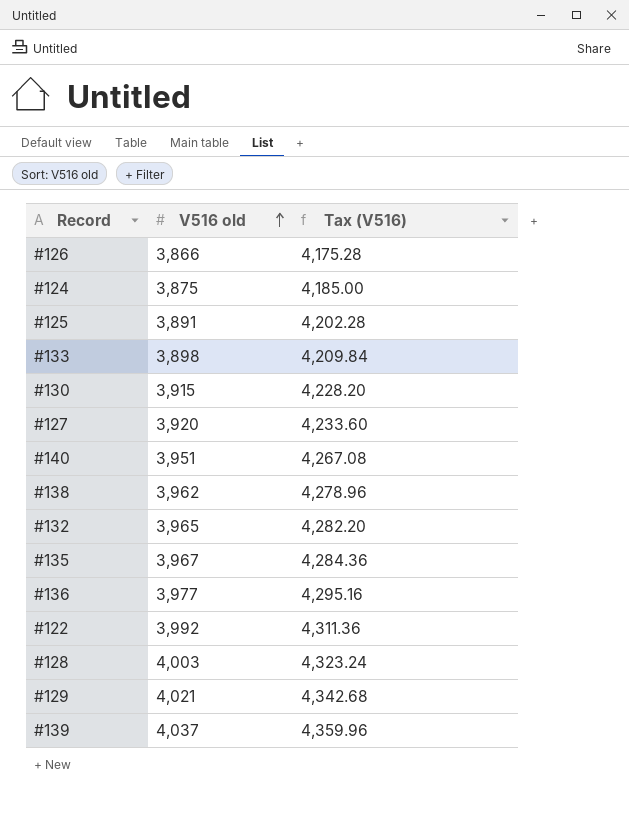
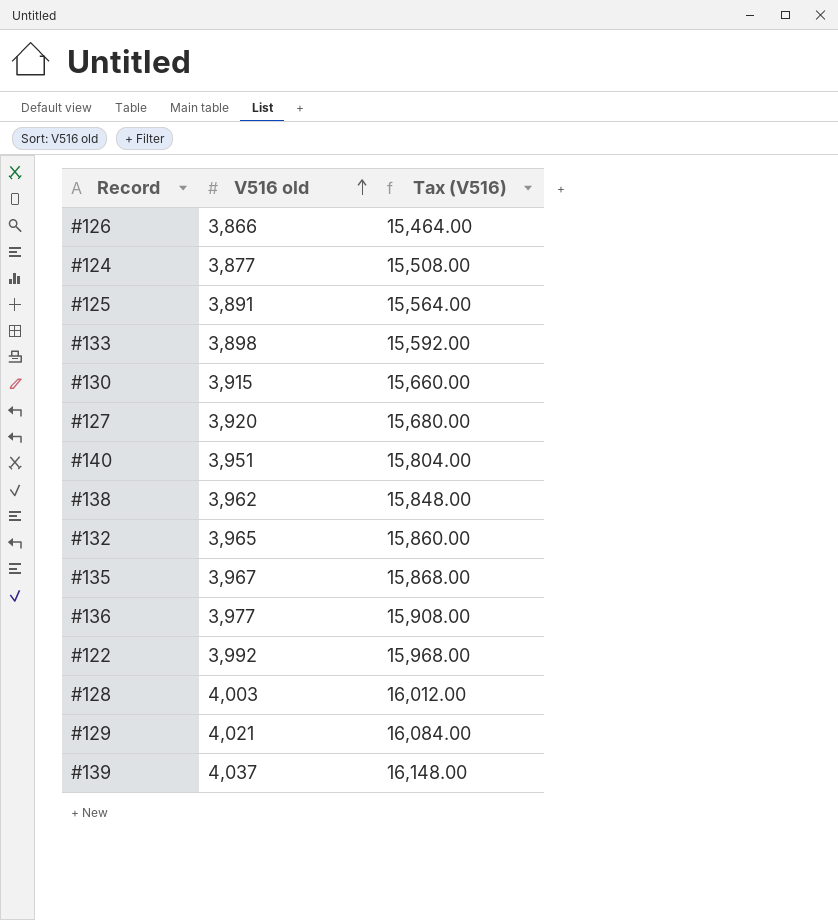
column Tax (V516) | formula: [V516 old] * 1.08 -> [V516 old] * 4
#124 | V516 old: 3,875 -> 3,877

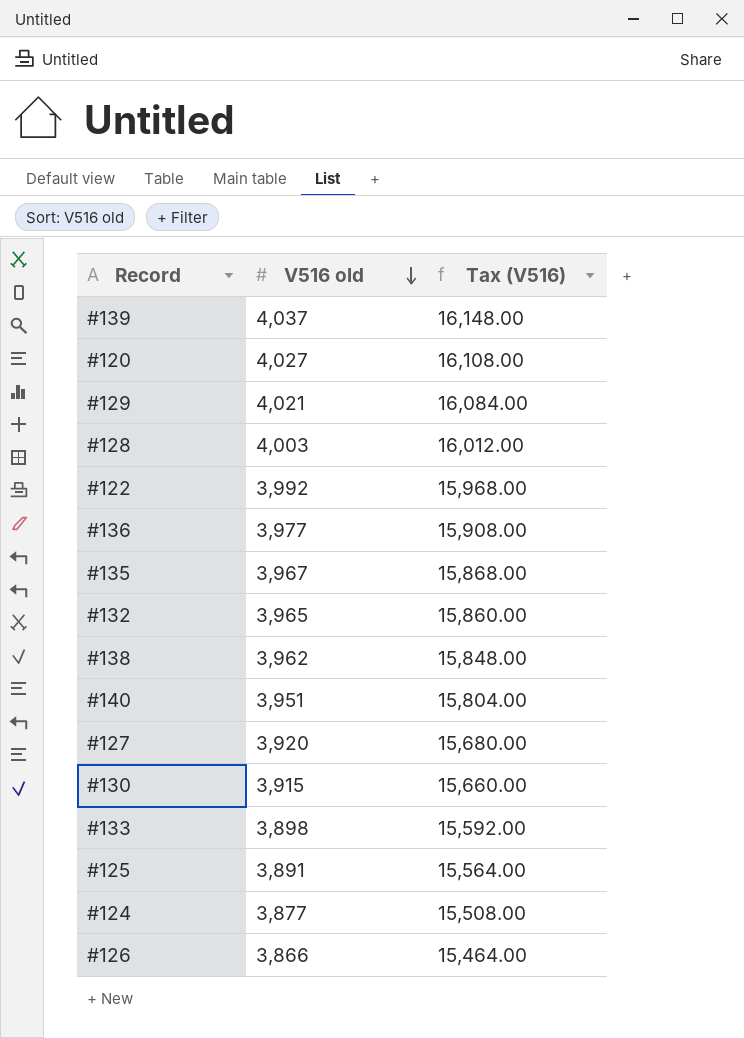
row order: V516 old ascending -> V516 old descending
row #120: none -> 4,027 | 16,108.00

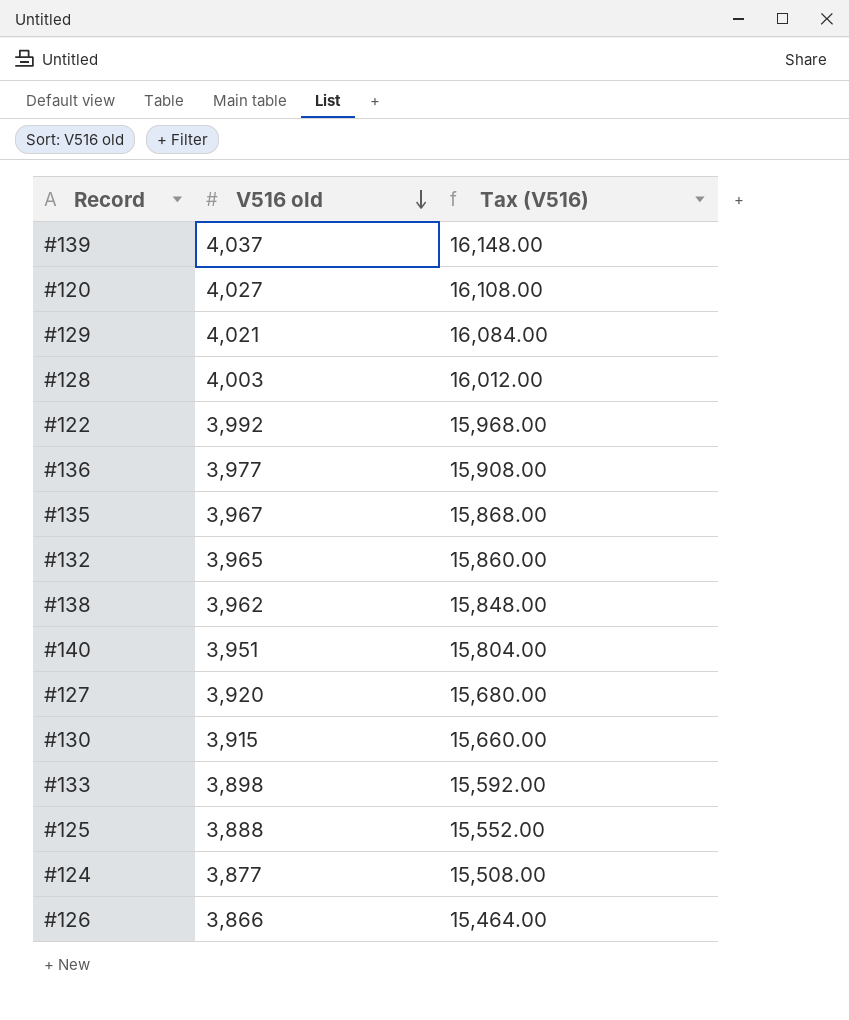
#125 | V516 old: 3,891 -> 3,888
#125 | Tax (V516): 15,564.00 -> 15,552.00

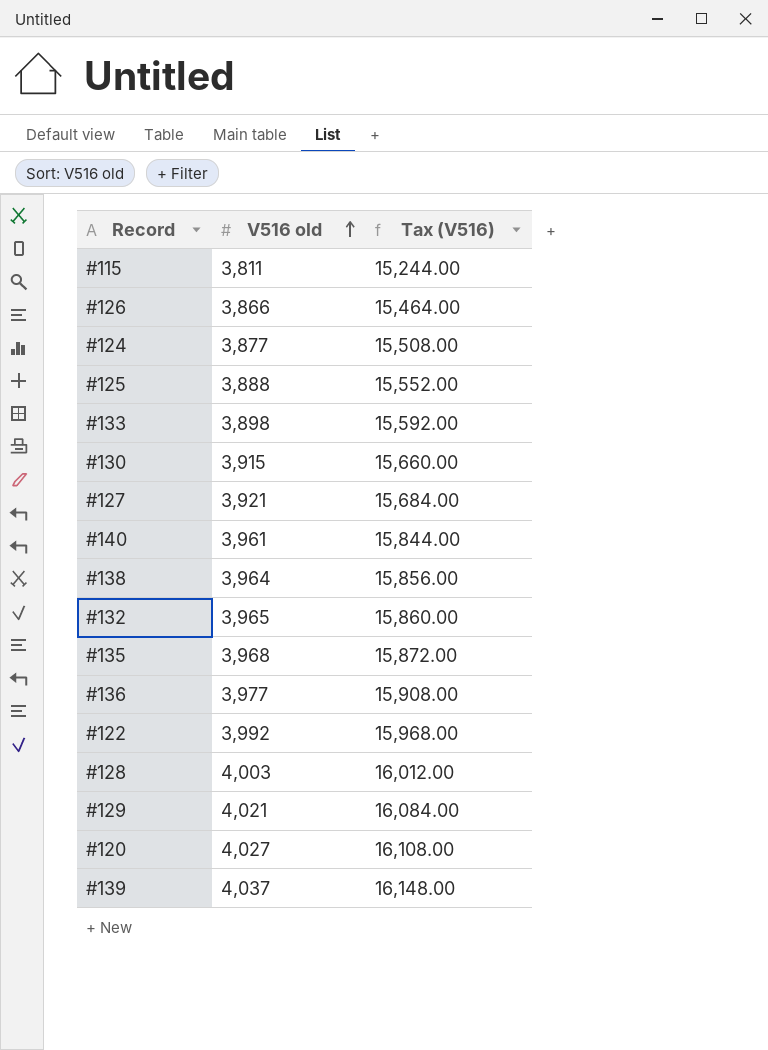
row order: V516 old descending -> V516 old ascending
row #115: none -> 3,811 | 15,244.00
#127 | V516 old: 3,920 -> 3,921
#127 | Tax (V516): 15,680.00 -> 15,684.00
#140 | V516 old: 3,951 -> 3,961
#140 | Tax (V516): 15,804.00 -> 15,844.00
#138 | V516 old: 3,962 -> 3,964
#138 | Tax (V516): 15,848.00 -> 15,856.00
#135 | V516 old: 3,967 -> 3,968
#135 | Tax (V516): 15,868.00 -> 15,872.00

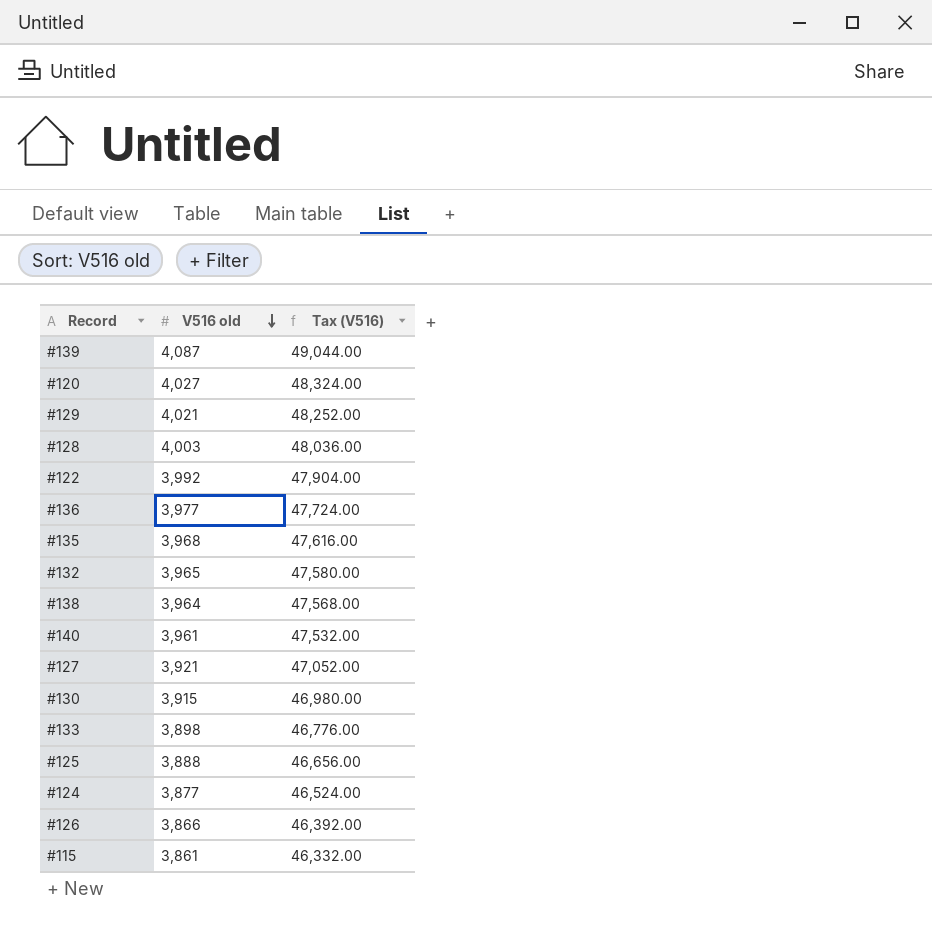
row order: V516 old ascending -> V516 old descending
column Tax (V516) | formula: [V516 old] * 4 -> [V516 old] * 12
#139 | V516 old: 4,037 -> 4,087
#115 | V516 old: 3,811 -> 3,861

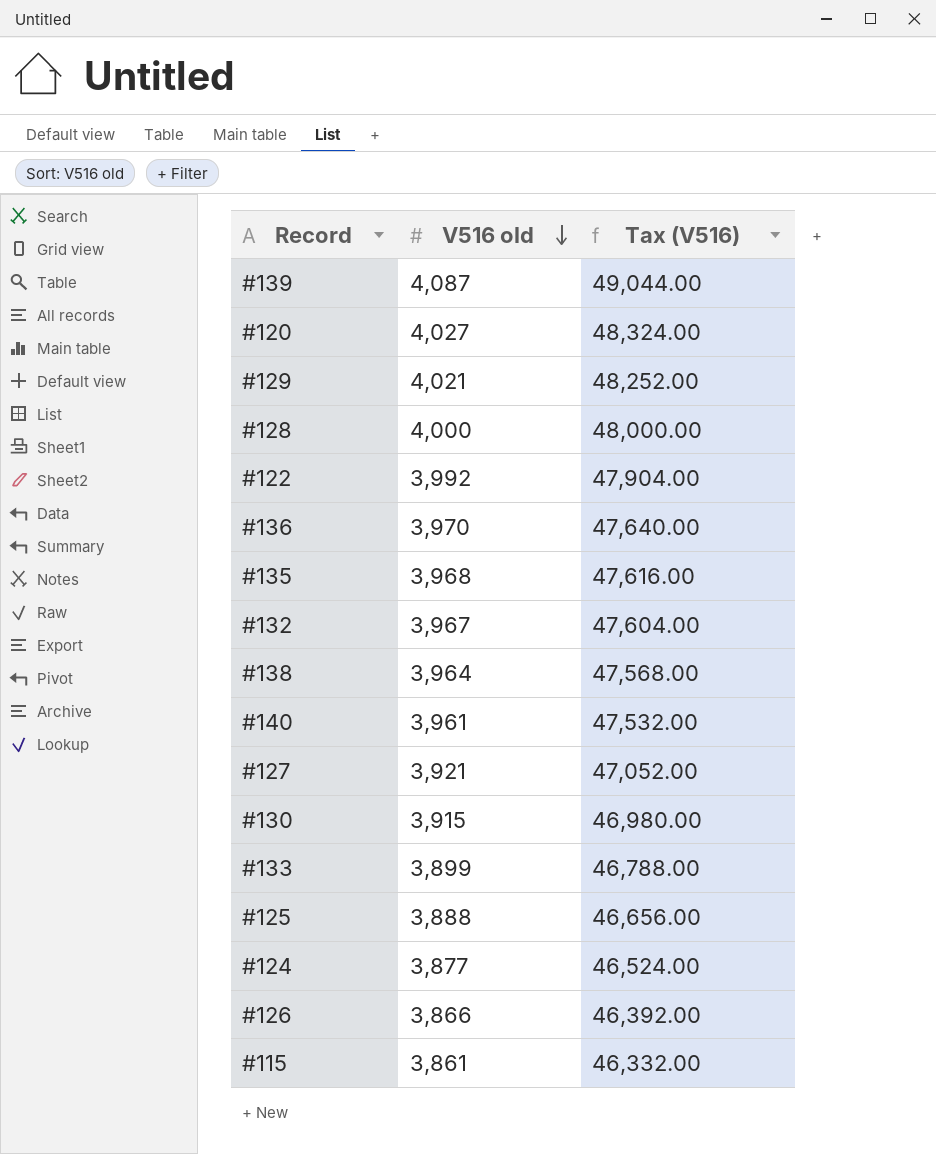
#128 | V516 old: 4,003 -> 4,000
#128 | Tax (V516): 48,036.00 -> 48,000.00
#136 | V516 old: 3,977 -> 3,970
#136 | Tax (V516): 47,724.00 -> 47,640.00
#132 | V516 old: 3,965 -> 3,967
#132 | Tax (V516): 47,580.00 -> 47,604.00
#133 | V516 old: 3,898 -> 3,899
#133 | Tax (V516): 46,776.00 -> 46,788.00

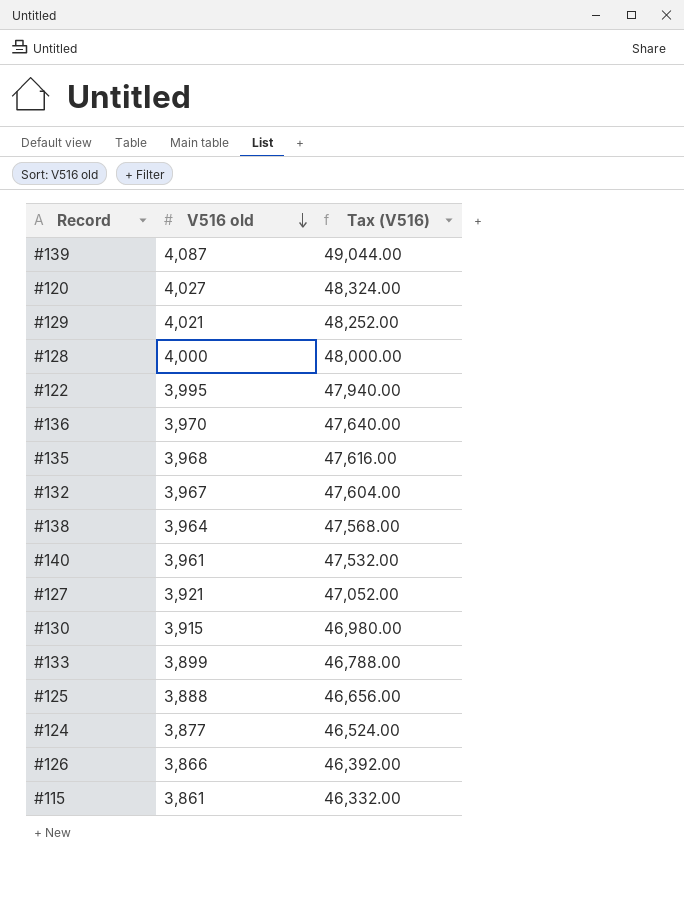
#122 | V516 old: 3,992 -> 3,995
#122 | Tax (V516): 47,904.00 -> 47,940.00

